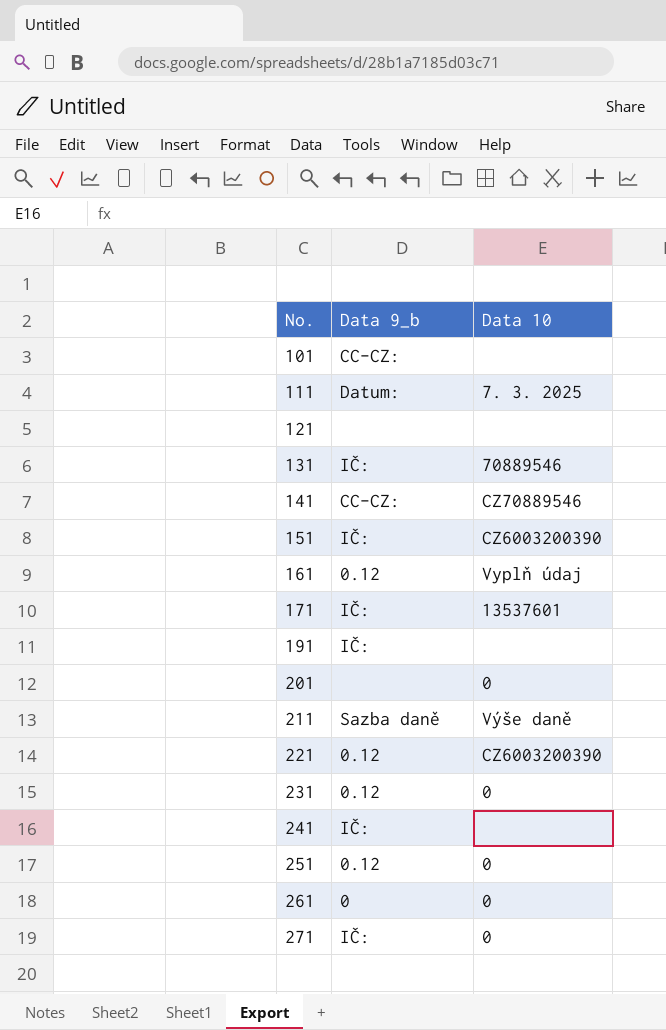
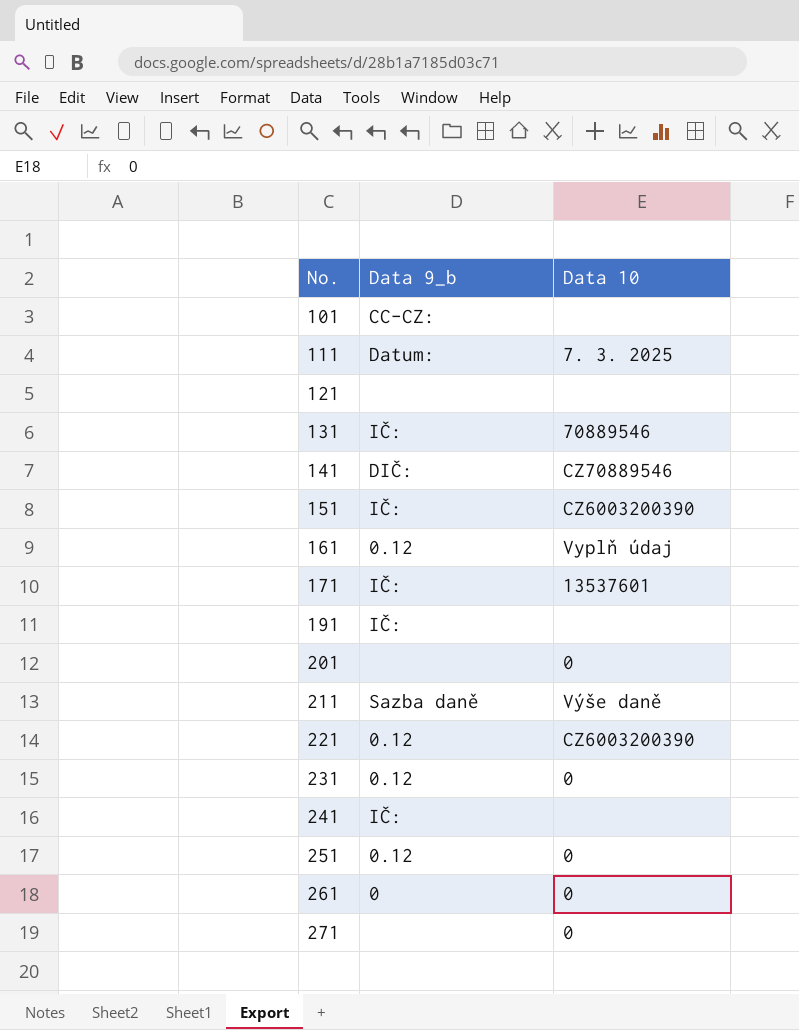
141 | Data 9_b: CC-CZ: -> DIČ:
271 | Data 9_b: IČ: -> none

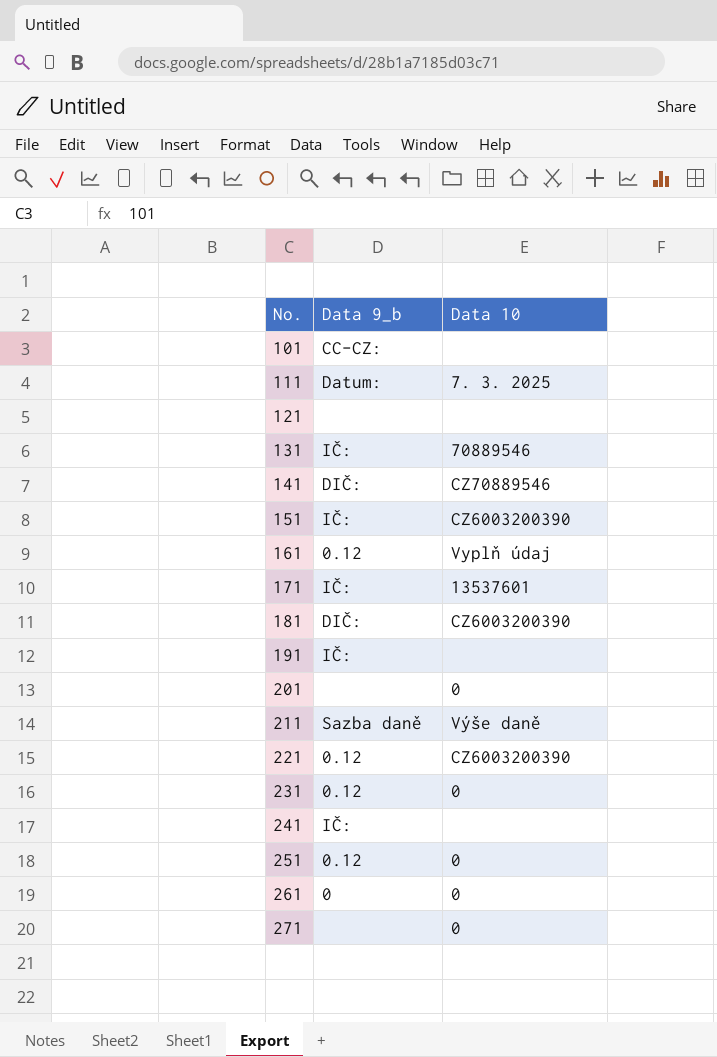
row 181: none -> DIČ: | CZ6003200390

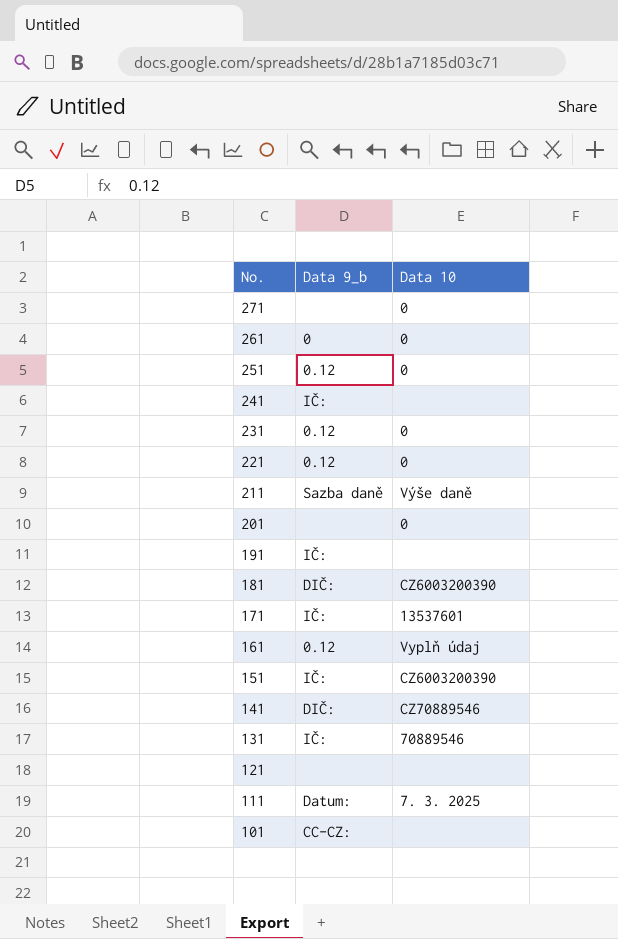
row order: No. ascending -> No. descending
221 | Data 10: CZ6003200390 -> 0

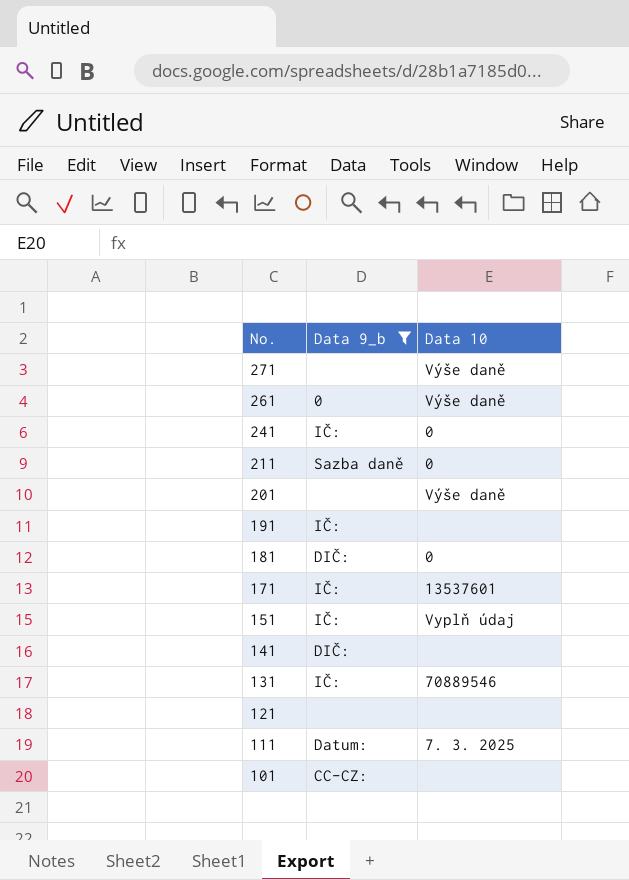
filter: none -> Data 9_b != 0.12
271 | Data 10: 0 -> Výše daně
261 | Data 10: 0 -> Výše daně
241 | Data 10: none -> 0
211 | Data 10: Výše daně -> 0
201 | Data 10: 0 -> Výše daně
181 | Data 10: CZ6003200390 -> 0
151 | Data 10: CZ6003200390 -> Vyplň údaj
141 | Data 10: CZ70889546 -> none

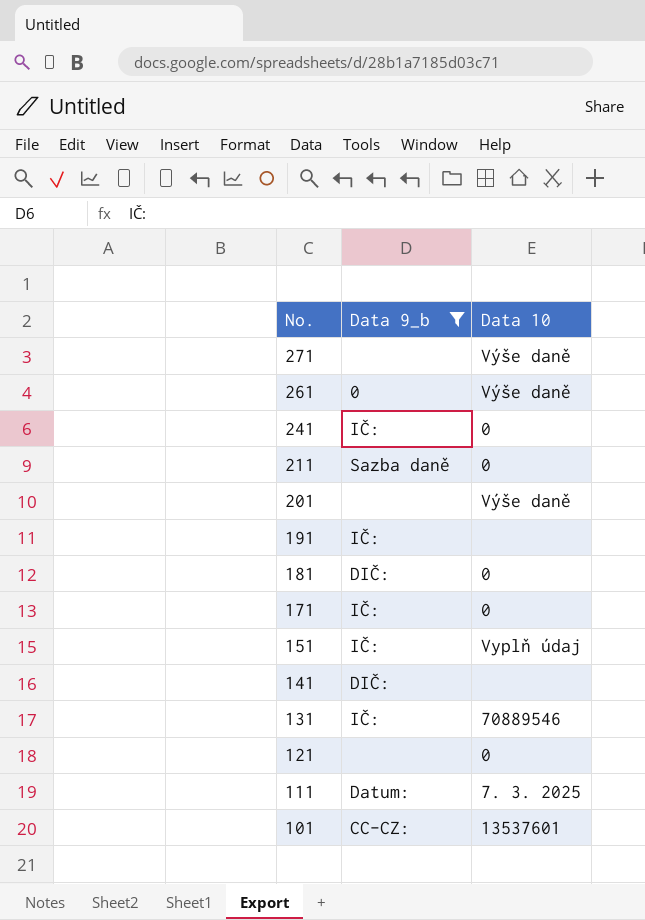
171 | Data 10: 13537601 -> 0
121 | Data 10: none -> 0
101 | Data 10: none -> 13537601

